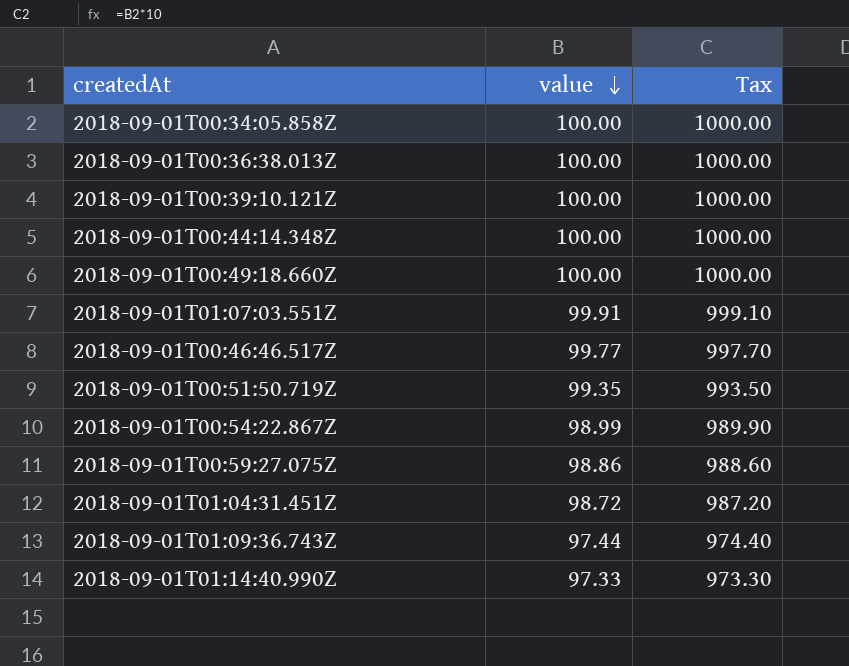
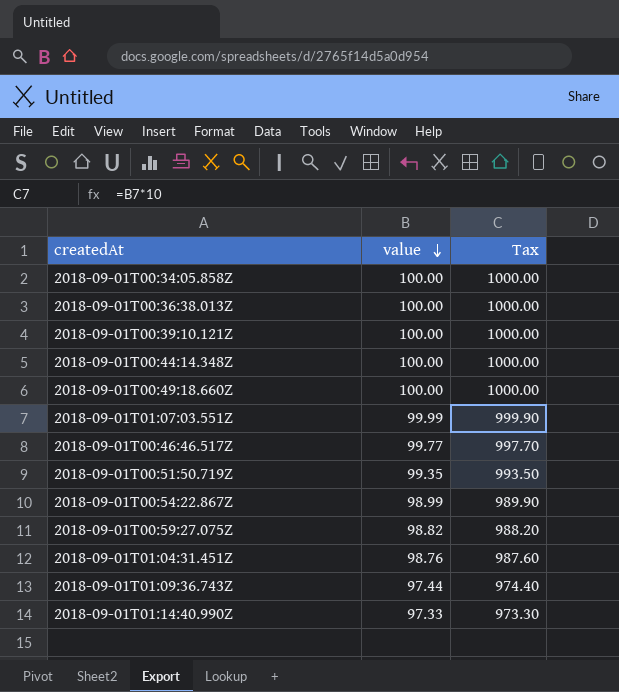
2018-09-01T01:07:03.551Z | value: 99.91 -> 99.99
2018-09-01T01:07:03.551Z | Tax: 999.10 -> 999.90
2018-09-01T00:59:27.075Z | value: 98.86 -> 98.82
2018-09-01T00:59:27.075Z | Tax: 988.60 -> 988.20
2018-09-01T01:04:31.451Z | value: 98.72 -> 98.76
2018-09-01T01:04:31.451Z | Tax: 987.20 -> 987.60

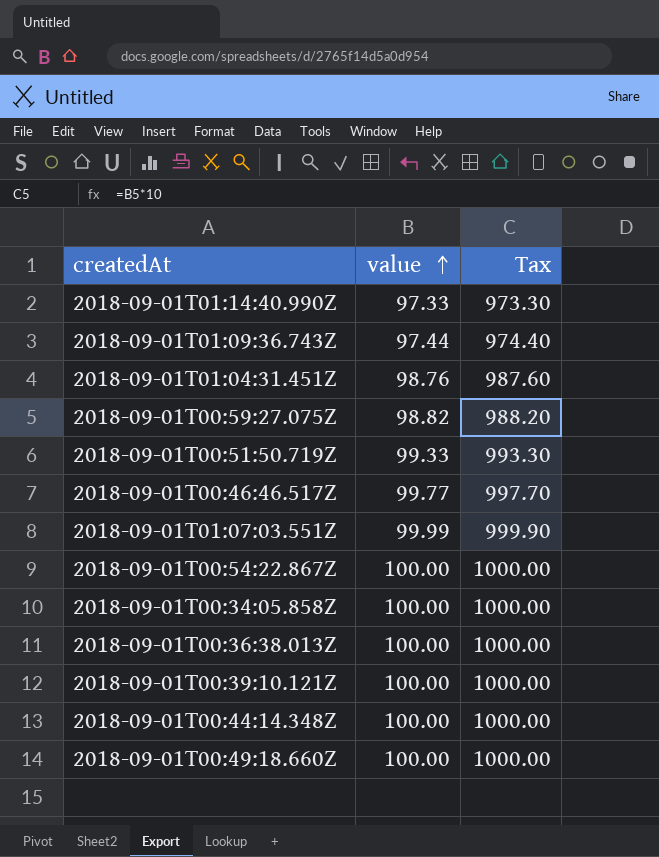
row order: value descending -> value ascending
2018-09-01T00:51:50.719Z | value: 99.35 -> 99.33
2018-09-01T00:51:50.719Z | Tax: 993.50 -> 993.30
2018-09-01T00:54:22.867Z | value: 98.99 -> 100.00
2018-09-01T00:54:22.867Z | Tax: 989.90 -> 1000.00

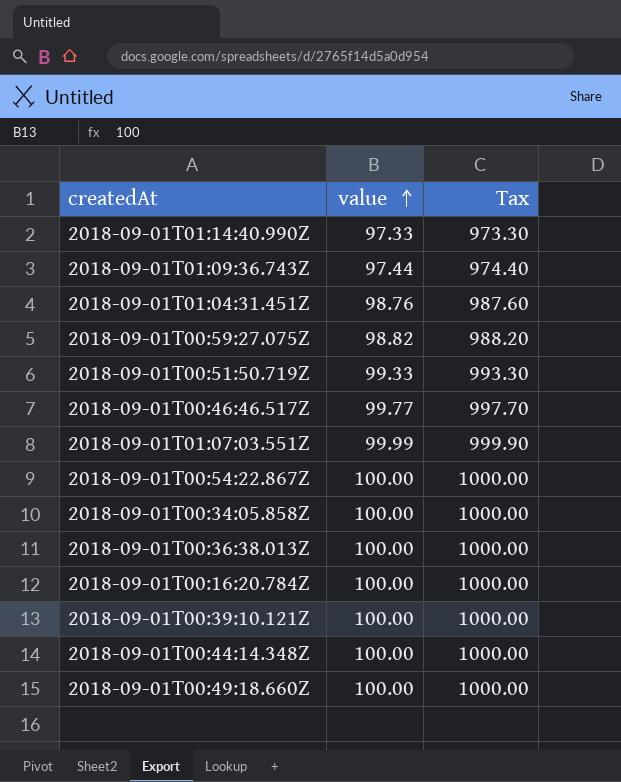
row 2018-09-01T00:16:20.784Z: none -> 100.00 | 1000.00

